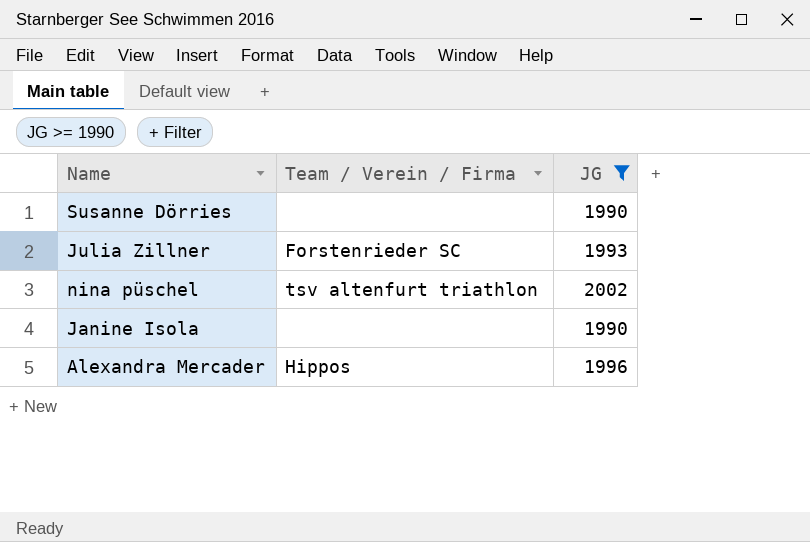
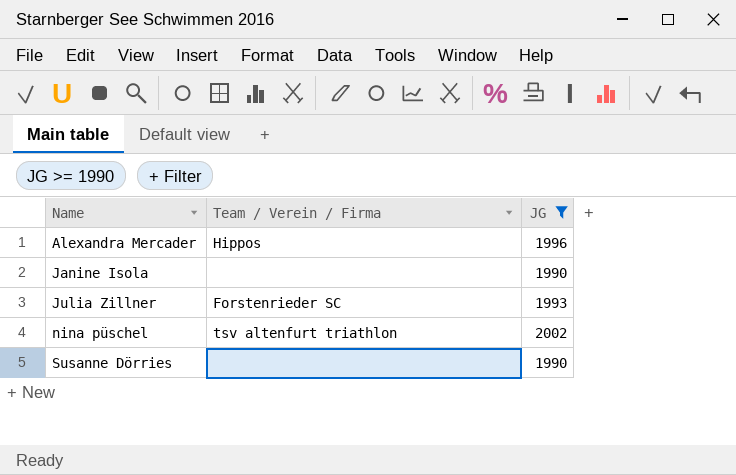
row order: none -> Name ascending

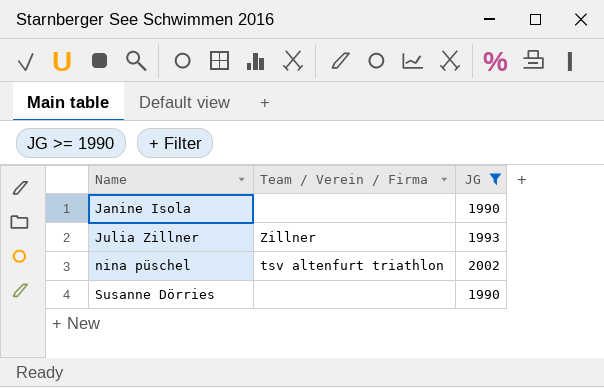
row Alexandra Mercader: Hippos | 1996 -> none
Julia Zillner | Team / Verein / Firma: Forstenrieder SC -> Zillner

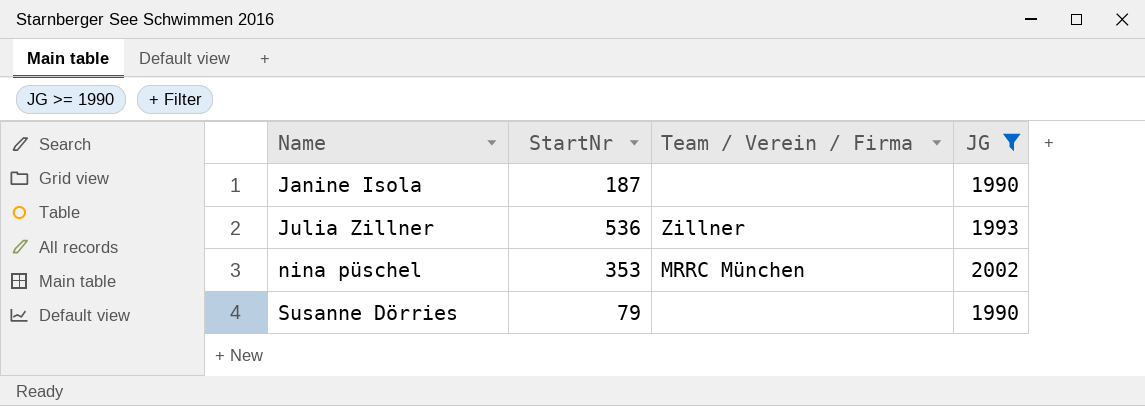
column StartNr | position: none -> 2
nina püschel | Team / Verein / Firma: tsv altenfurt triathlon -> MRRC München

